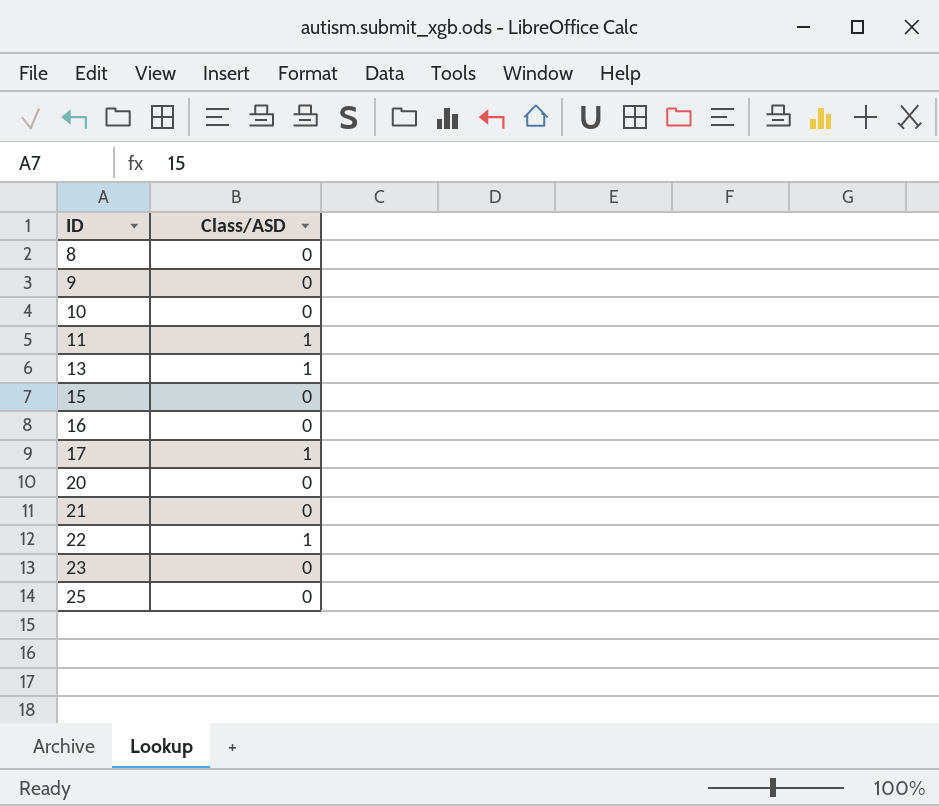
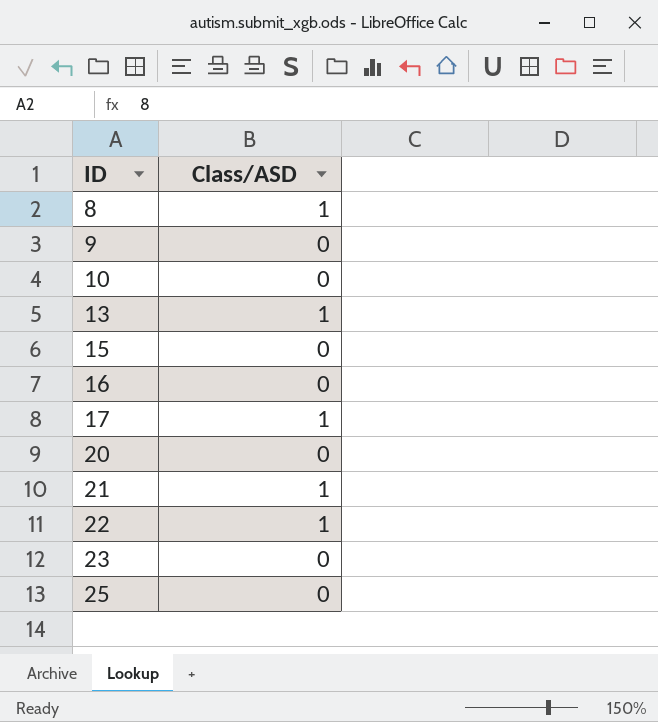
row 11: 1 -> none
8 | Class/ASD: 0 -> 1
21 | Class/ASD: 0 -> 1

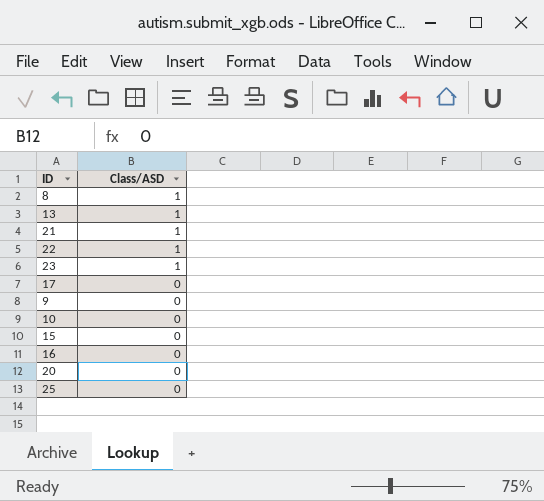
row order: ID ascending -> Class/ASD descending
23 | Class/ASD: 0 -> 1
17 | Class/ASD: 1 -> 0

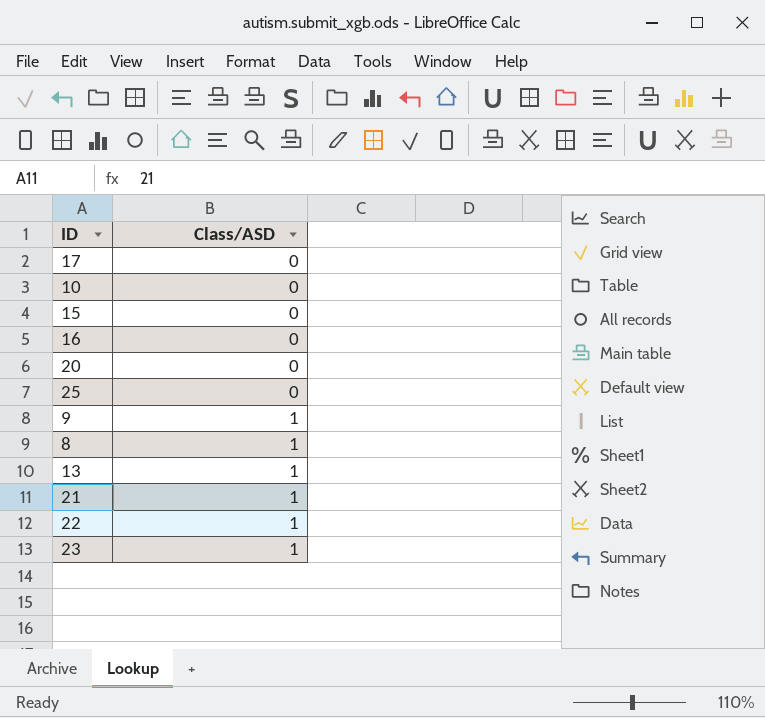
row order: Class/ASD descending -> Class/ASD ascending
9 | Class/ASD: 0 -> 1

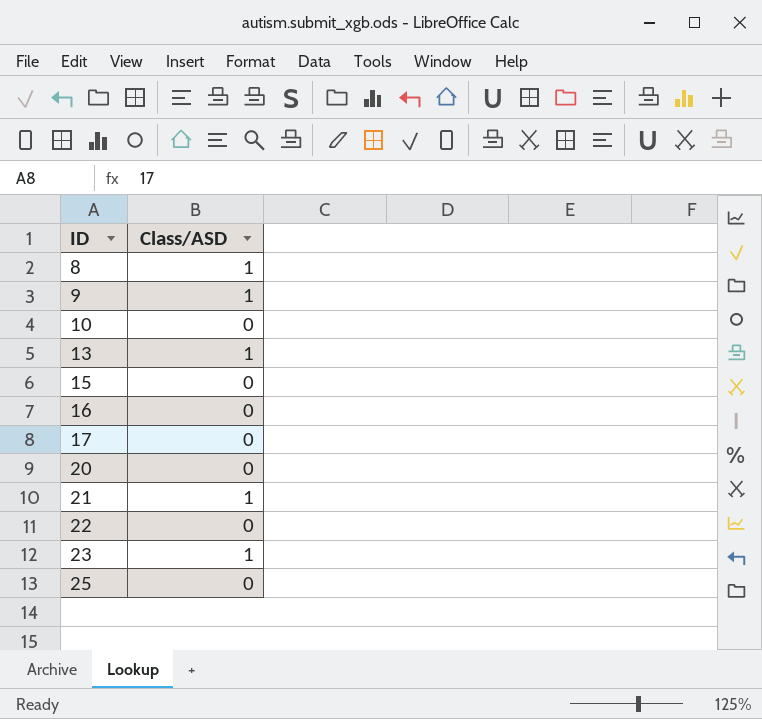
row order: Class/ASD ascending -> ID ascending
22 | Class/ASD: 1 -> 0

